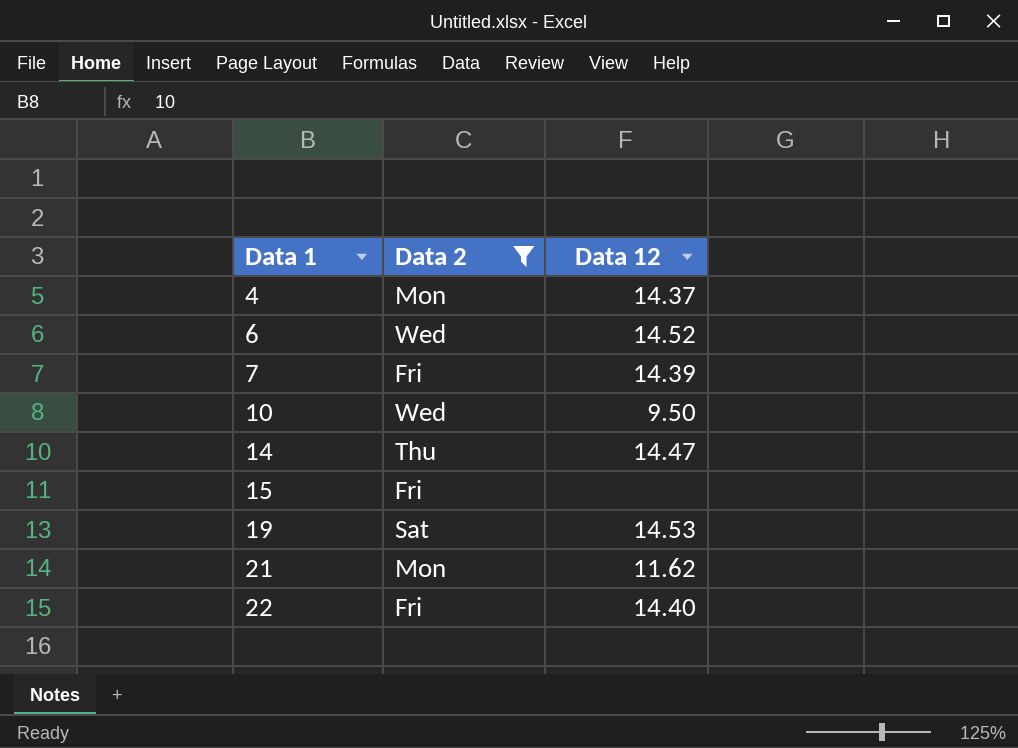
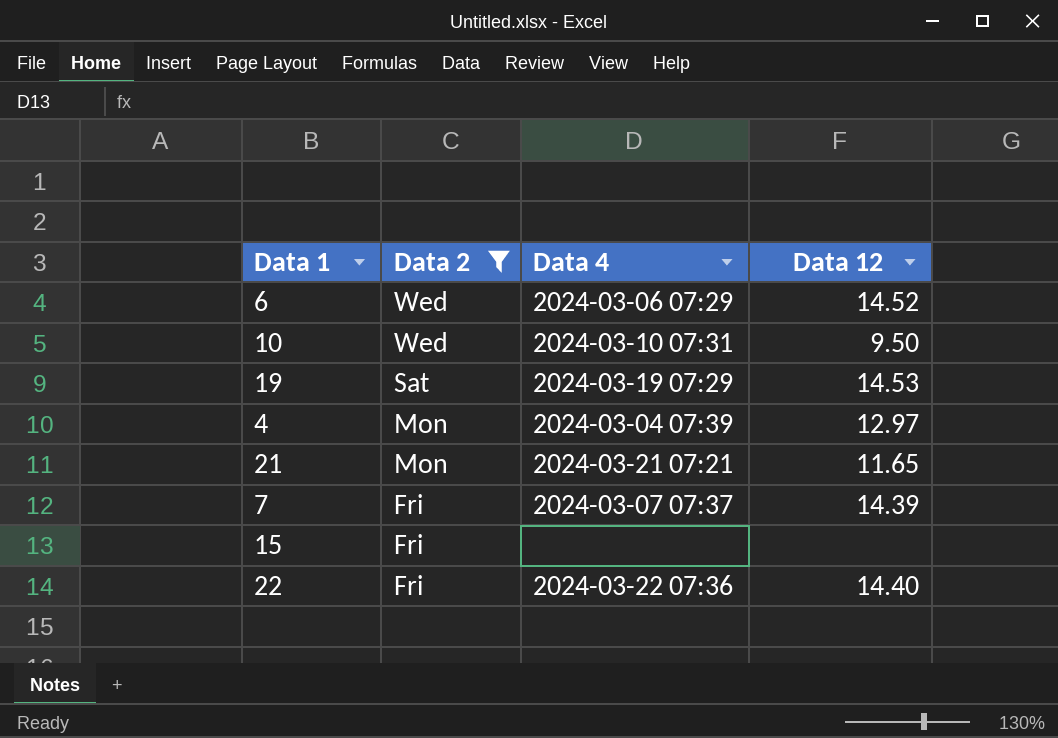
row order: Data 1 ascending -> Data 2 descending
column Data 4 | position: none -> 3
row 14: Thu | 14.47 -> none
4 | Data 12: 14.37 -> 12.97
21 | Data 12: 11.62 -> 11.65

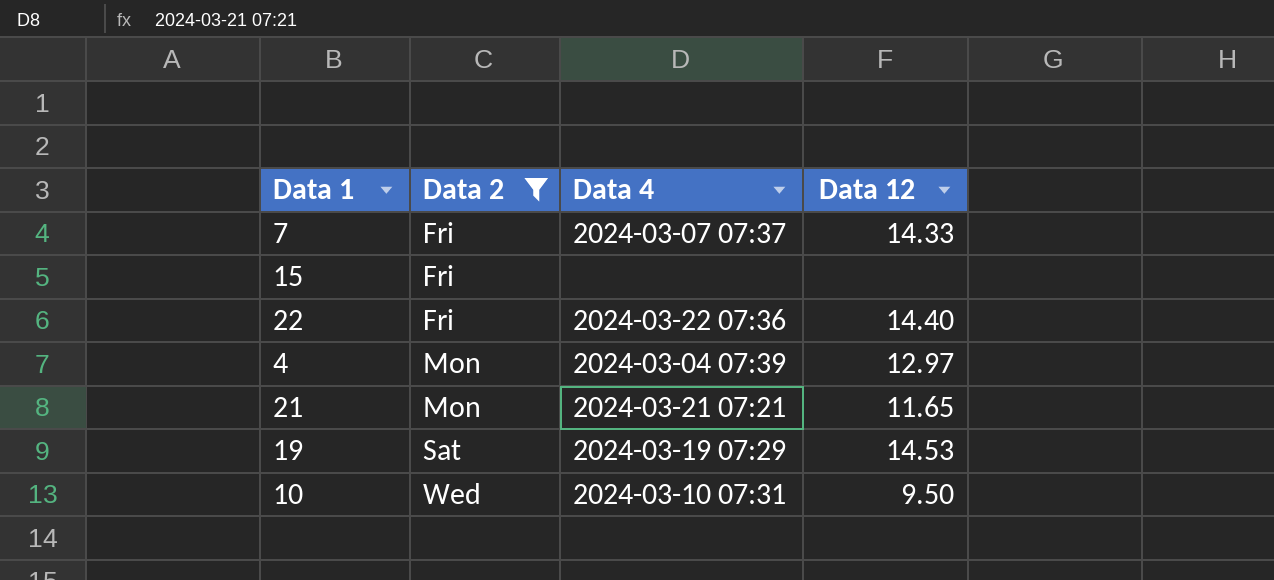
row order: Data 2 descending -> Data 2 ascending
row 6: Wed | 2024-03-06 07:29 | 14.52 -> none
7 | Data 12: 14.39 -> 14.33

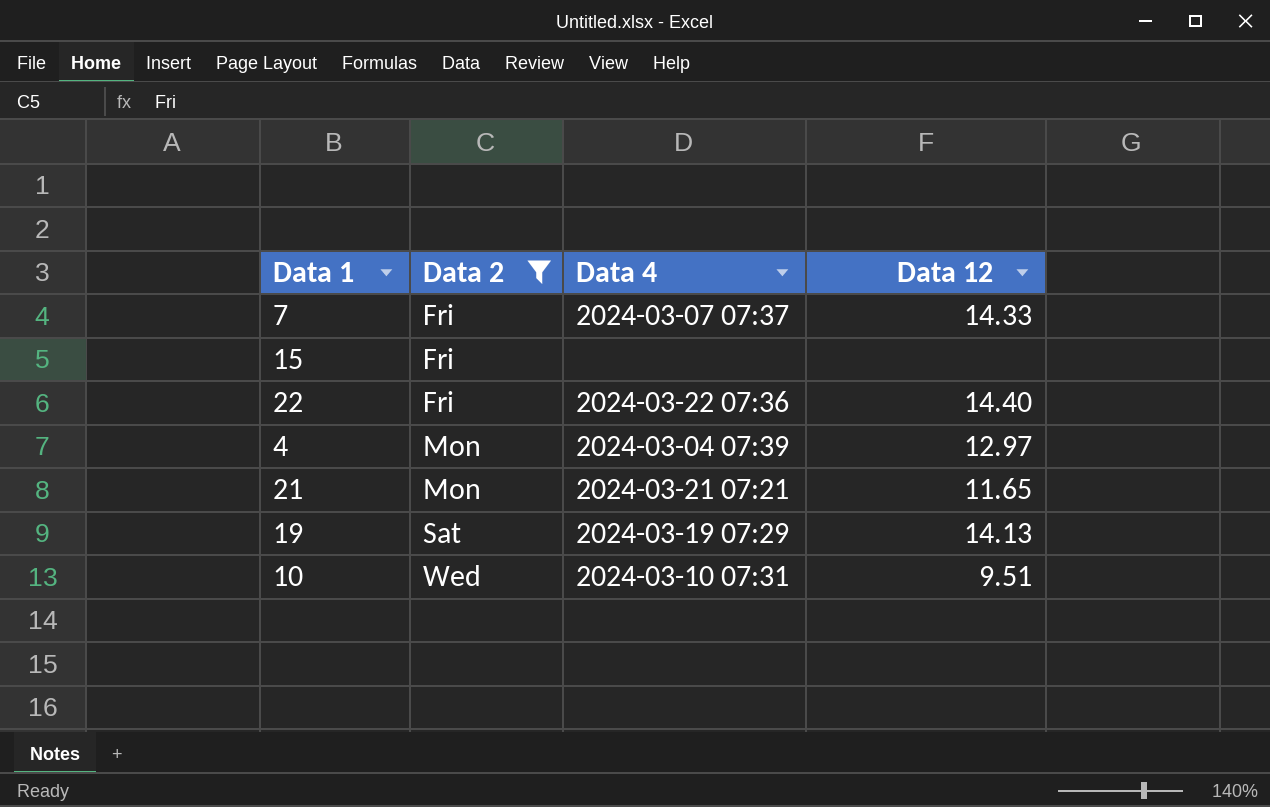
19 | Data 12: 14.53 -> 14.13
10 | Data 12: 9.50 -> 9.51

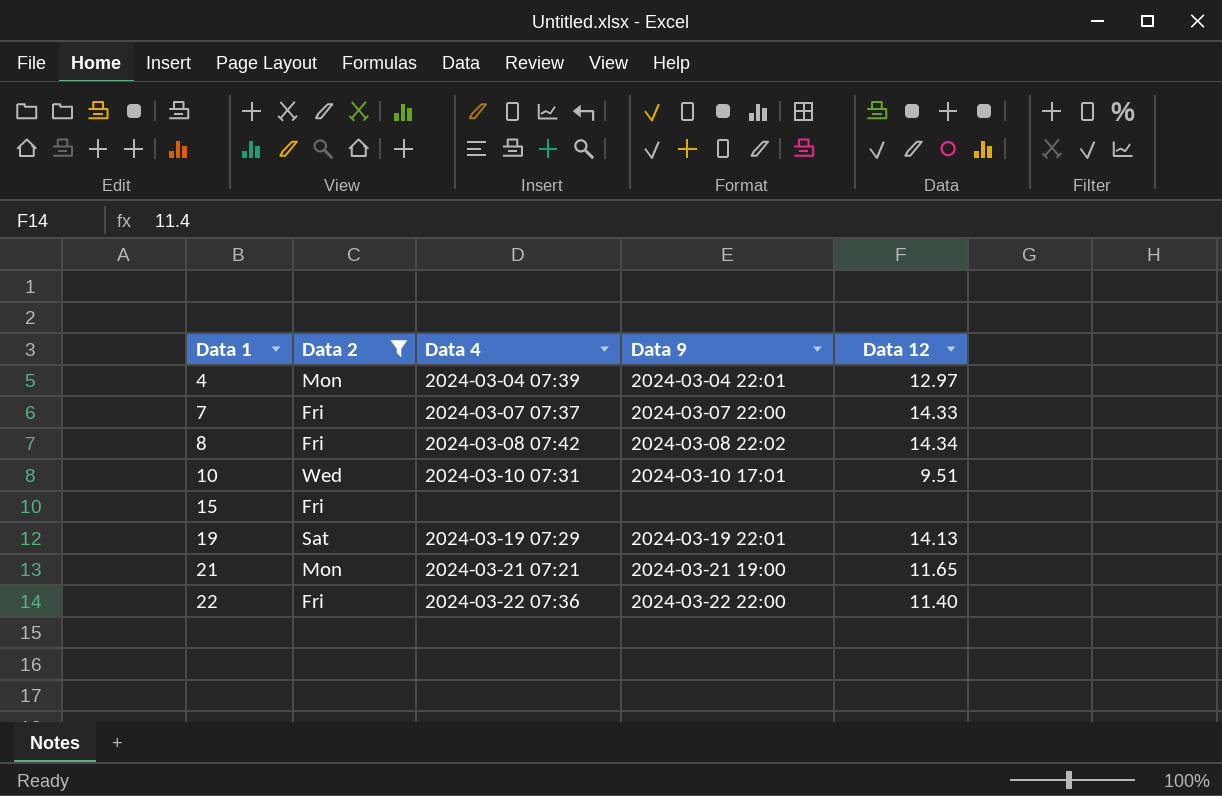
row order: Data 2 ascending -> Data 1 ascending
column Data 9 | position: none -> 4
row 8: none -> Fri | 2024-03-08 07:42 | 2024-03-08 22:02 | 14.34
22 | Data 12: 14.40 -> 11.40

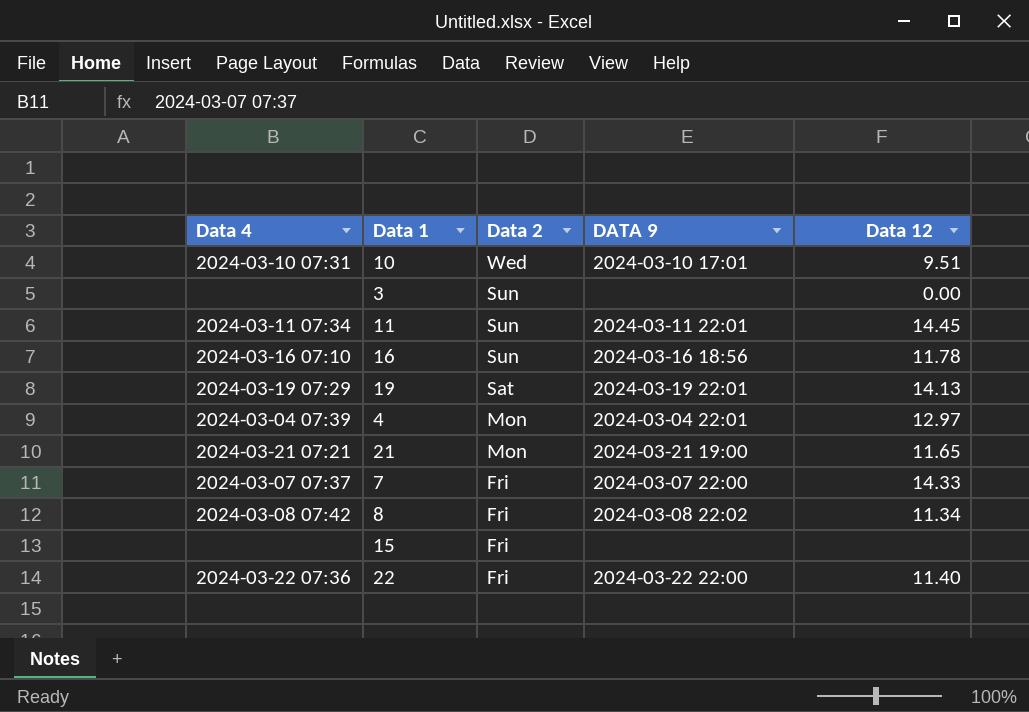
filter: Data 2 != Sun -> none
row order: Data 1 ascending -> Data 2 descending
column Data 4 | position: 3 -> 1
column name: Data 9 -> DATA 9
8 | Data 12: 14.34 -> 11.34

